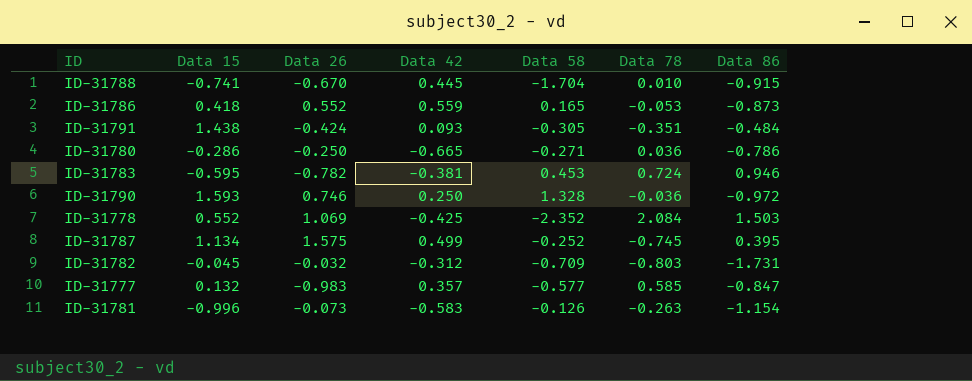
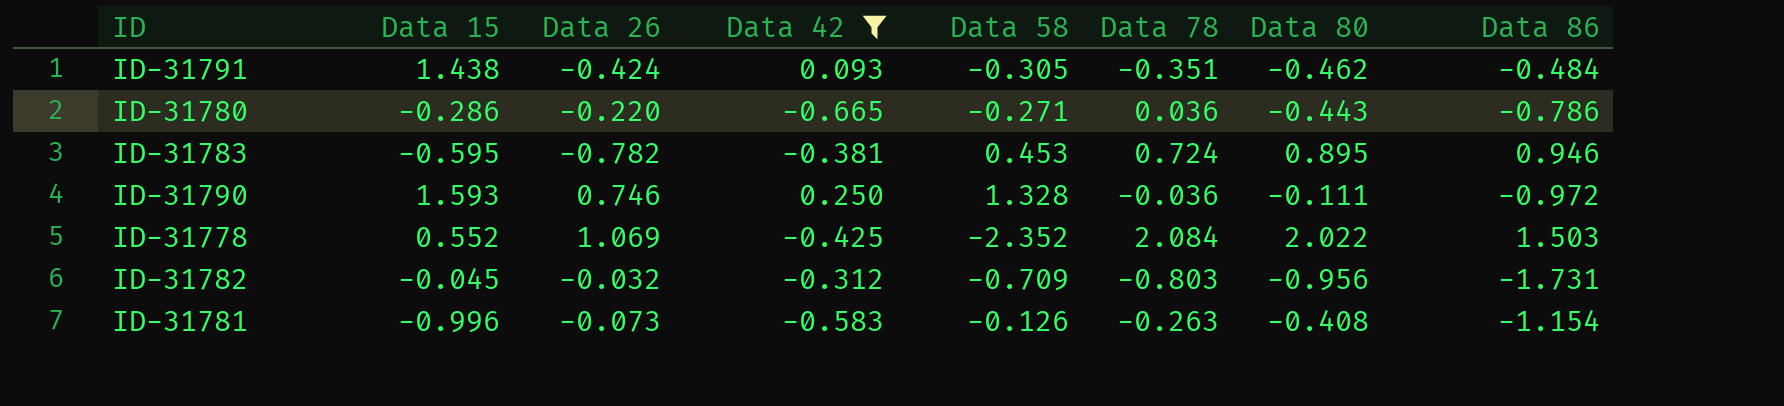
filter: none -> Data 42 <= 0.250
column Data 80 | position: none -> 7
ID-31780 | Data 26: -0.250 -> -0.220

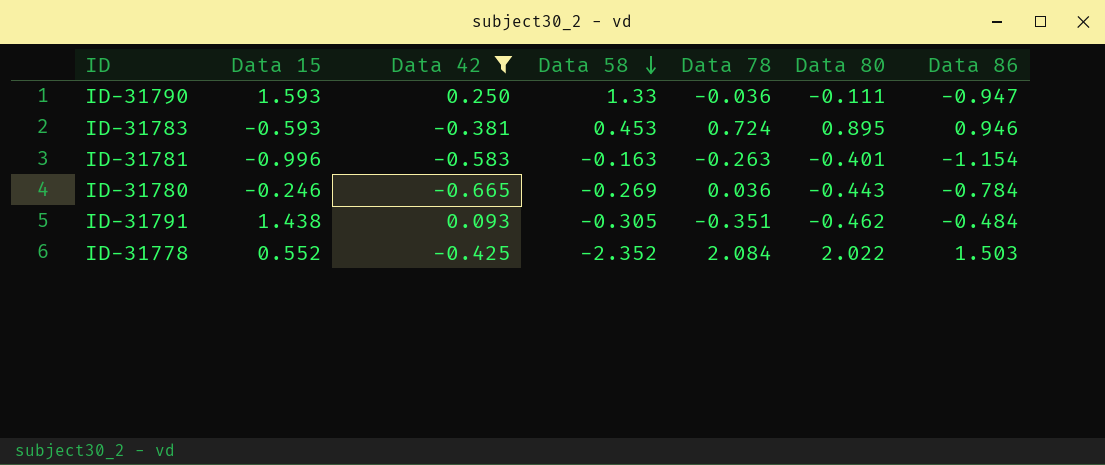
row order: none -> Data 58 descending
column Data 26 | position: 3 -> none
row ID-31782: -0.045 | -0.032 | -0.312 | -0.709 | -0.803 | -0.956 | -1.731 -> none
ID-31790 | Data 58: 1.328 -> 1.33
ID-31790 | Data 86: -0.972 -> -0.947
ID-31783 | Data 15: -0.595 -> -0.593
ID-31781 | Data 58: -0.126 -> -0.163
ID-31781 | Data 80: -0.408 -> -0.401
ID-31780 | Data 15: -0.286 -> -0.246
ID-31780 | Data 58: -0.271 -> -0.269
ID-31780 | Data 86: -0.786 -> -0.784

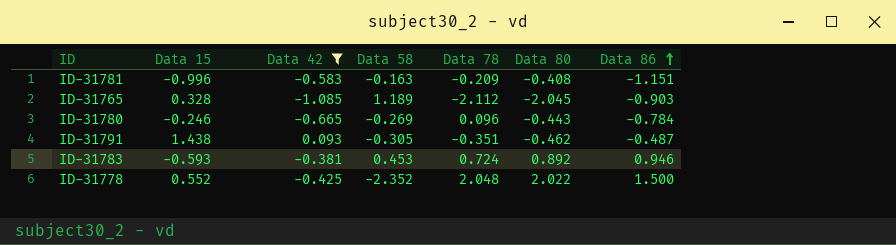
row order: Data 58 descending -> Data 86 ascending
row ID-31790: 1.593 | 0.250 | 1.33 | -0.036 | -0.111 | -0.947 -> none
ID-31781 | Data 78: -0.263 -> -0.209
ID-31781 | Data 80: -0.401 -> -0.408
ID-31781 | Data 86: -1.154 -> -1.151
row ID-31765: none -> 0.328 | -1.085 | 1.189 | -2.112 | -2.045 | -0.903
ID-31780 | Data 78: 0.036 -> 0.096
ID-31791 | Data 86: -0.484 -> -0.487
ID-31783 | Data 80: 0.895 -> 0.892
ID-31778 | Data 78: 2.084 -> 2.048
ID-31778 | Data 86: 1.503 -> 1.500

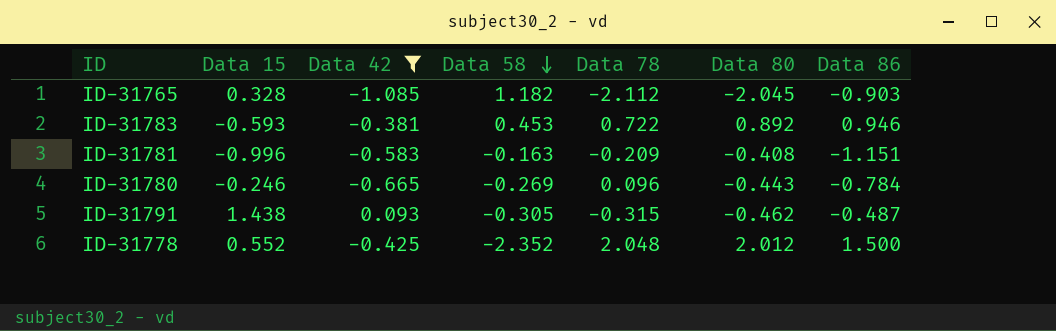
row order: Data 86 ascending -> Data 58 descending
ID-31765 | Data 58: 1.189 -> 1.182
ID-31783 | Data 78: 0.724 -> 0.722
ID-31791 | Data 78: -0.351 -> -0.315
ID-31778 | Data 80: 2.022 -> 2.012

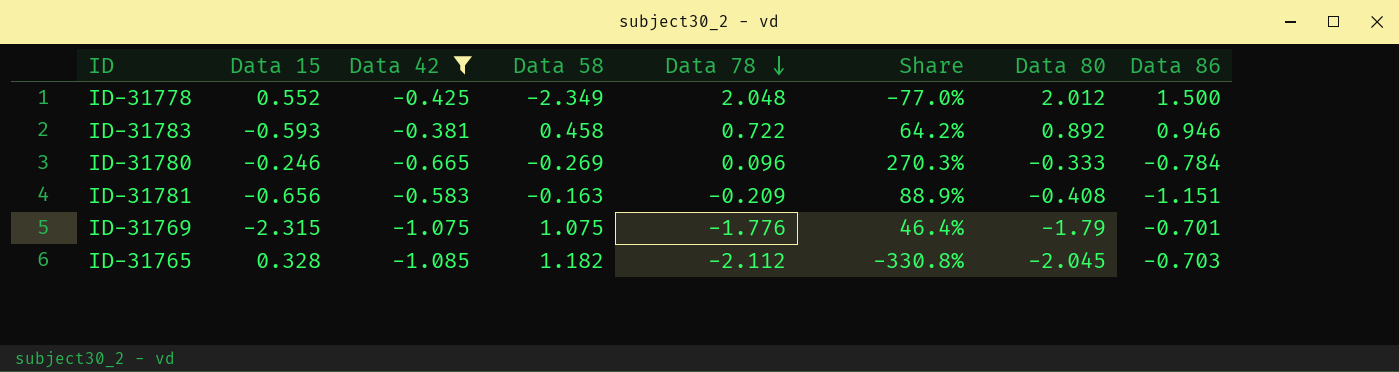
row order: Data 58 descending -> Data 78 descending
column Share | formula: none -> [Data 42] / [Data 15]
row ID-31791: 1.438 | 0.093 | -0.305 | -0.315 | -0.462 | -0.487 -> none
ID-31778 | Data 58: -2.352 -> -2.349
ID-31783 | Data 58: 0.453 -> 0.458
ID-31780 | Data 80: -0.443 -> -0.333
ID-31781 | Data 15: -0.996 -> -0.656
row ID-31769: none -> -2.315 | -1.075 | 1.075 | -1.776 | 46.4% | -1.79 | -0.701
ID-31765 | Data 86: -0.903 -> -0.703

